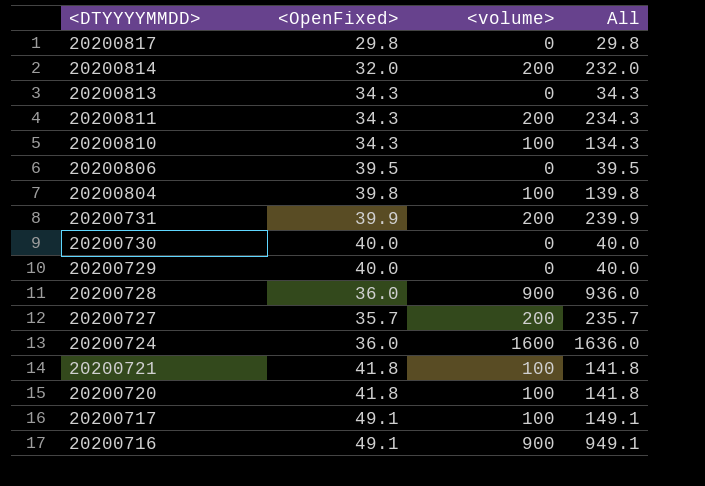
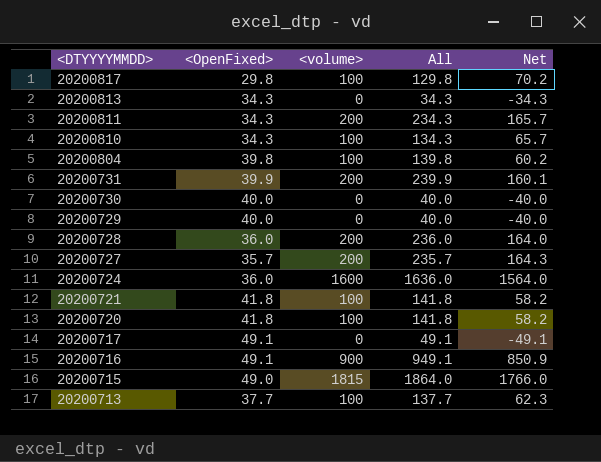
column Net | formula: none -> [<volume>] - [<OpenFixed>]
row 20200814: 32.0 | 200 | 232.0 -> none
row 20200806: 39.5 | 0 | 39.5 -> none
20200817 | <volume>: 0 -> 100
20200817 | All: 29.8 -> 129.8
20200728 | <volume>: 900 -> 200
20200728 | All: 936.0 -> 236.0
20200717 | <volume>: 100 -> 0
20200717 | All: 149.1 -> 49.1
row 20200715: none -> 49.0 | 1815 | 1864.0 | 1766.0
row 20200713: none -> 37.7 | 100 | 137.7 | 62.3

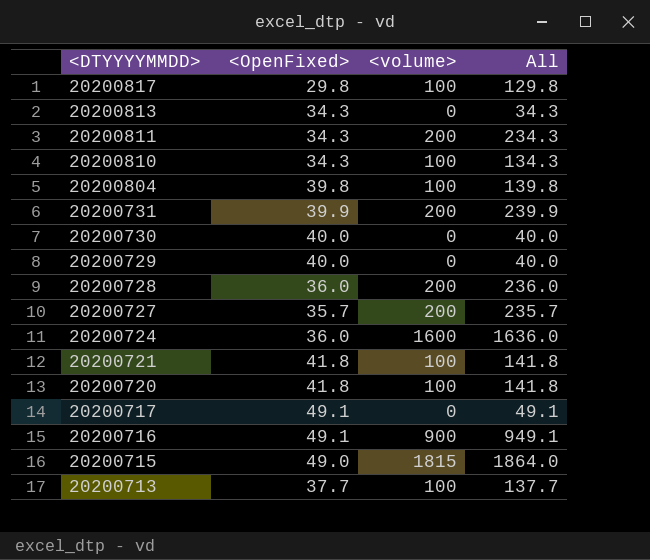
column Net | formula: [<volume>] - [<OpenFixed>] -> none

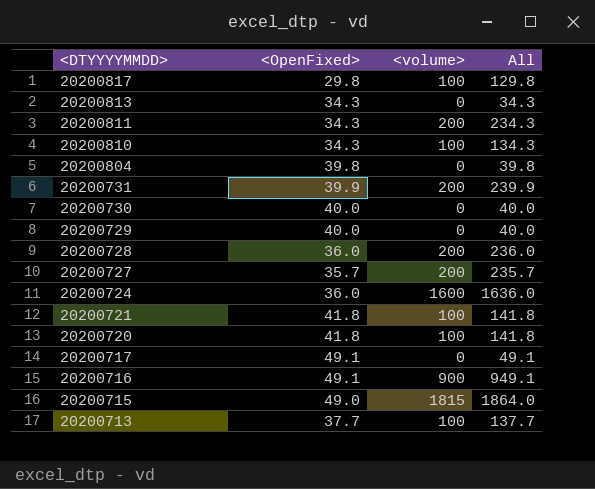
20200804 | <volume>: 100 -> 0
20200804 | All: 139.8 -> 39.8

